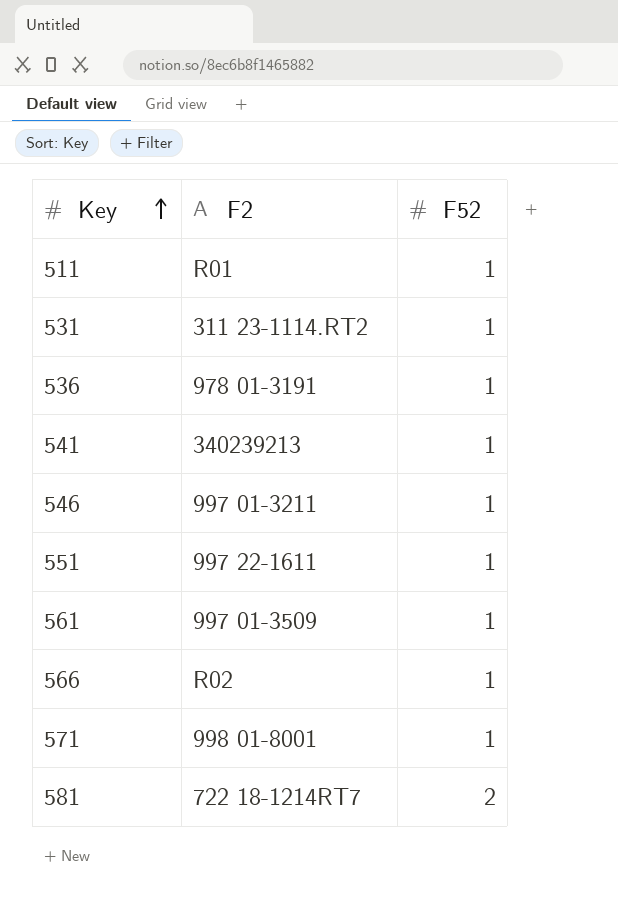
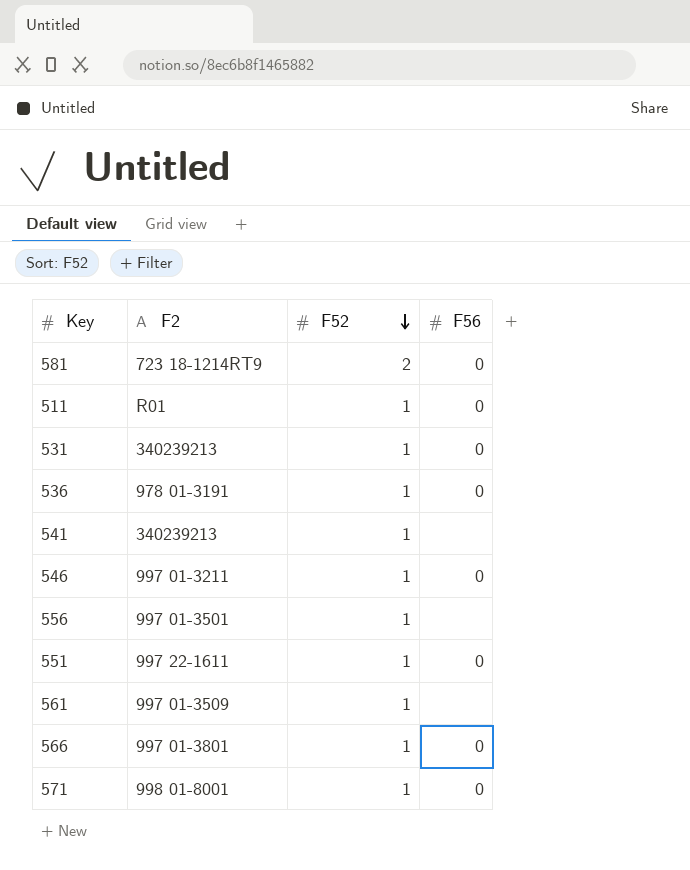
row order: Key ascending -> F52 descending
column F56 | position: none -> 4
581 | F2: 722 18-1214RT7 -> 723 18-1214RT9
531 | F2: 311 23-1114.RT2 -> 340239213
row 556: none -> 997 01-3501 | 1 | none
566 | F2: R02 -> 997 01-3801

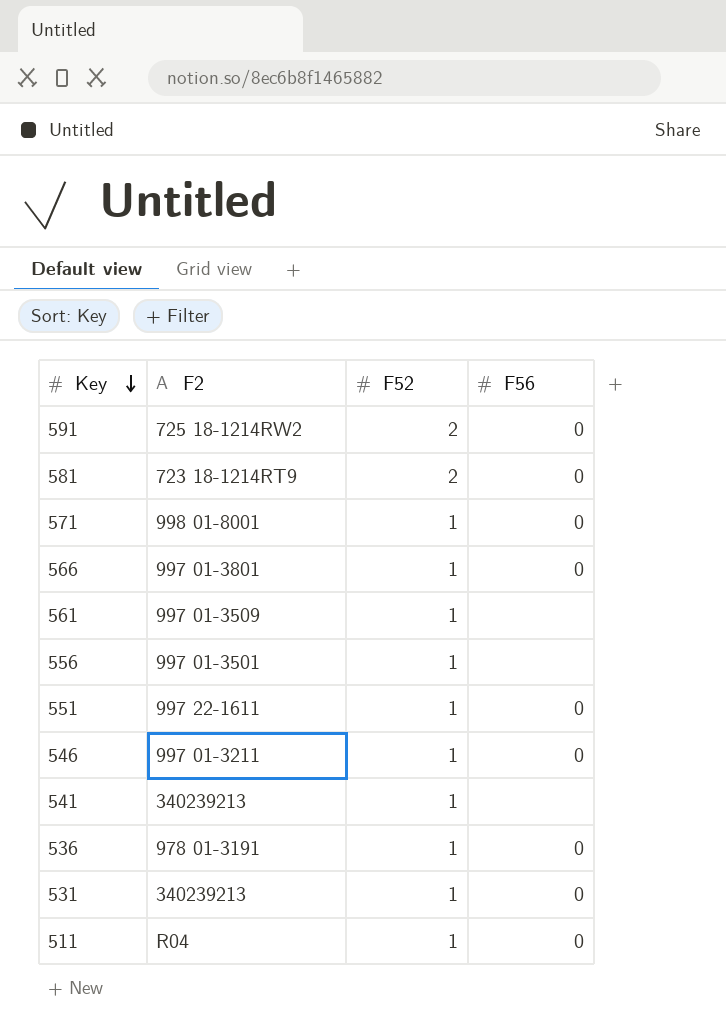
row order: F52 descending -> Key descending
row 591: none -> 725 18-1214RW2 | 2 | 0
511 | F2: R01 -> R04

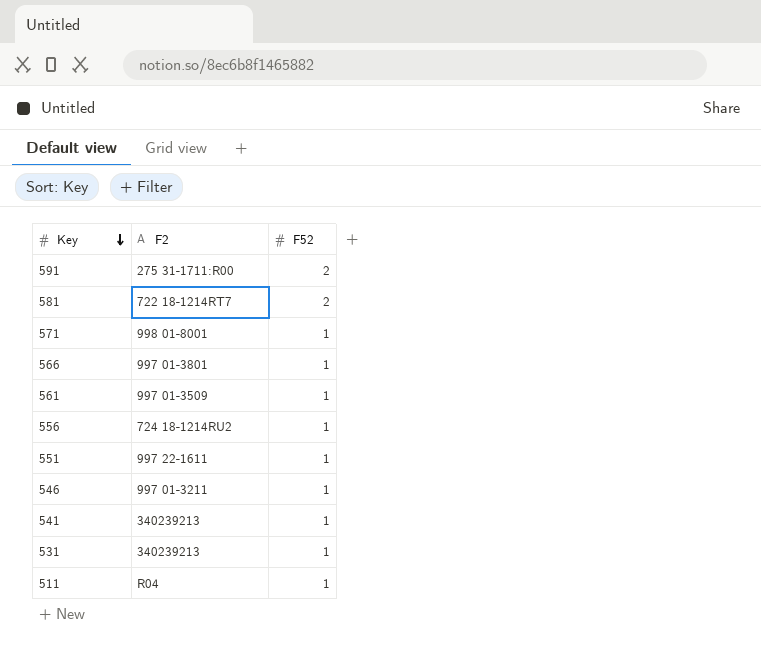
column F56 | position: 4 -> none
row 536: 978 01-3191 | 1 | 0 -> none
591 | F2: 725 18-1214RW2 -> 275 31-1711:R00
581 | F2: 723 18-1214RT9 -> 722 18-1214RT7
556 | F2: 997 01-3501 -> 724 18-1214RU2

